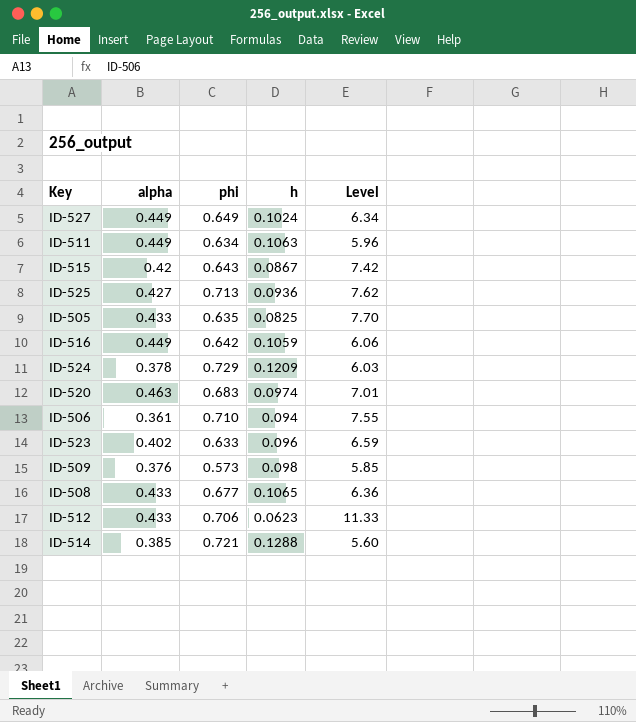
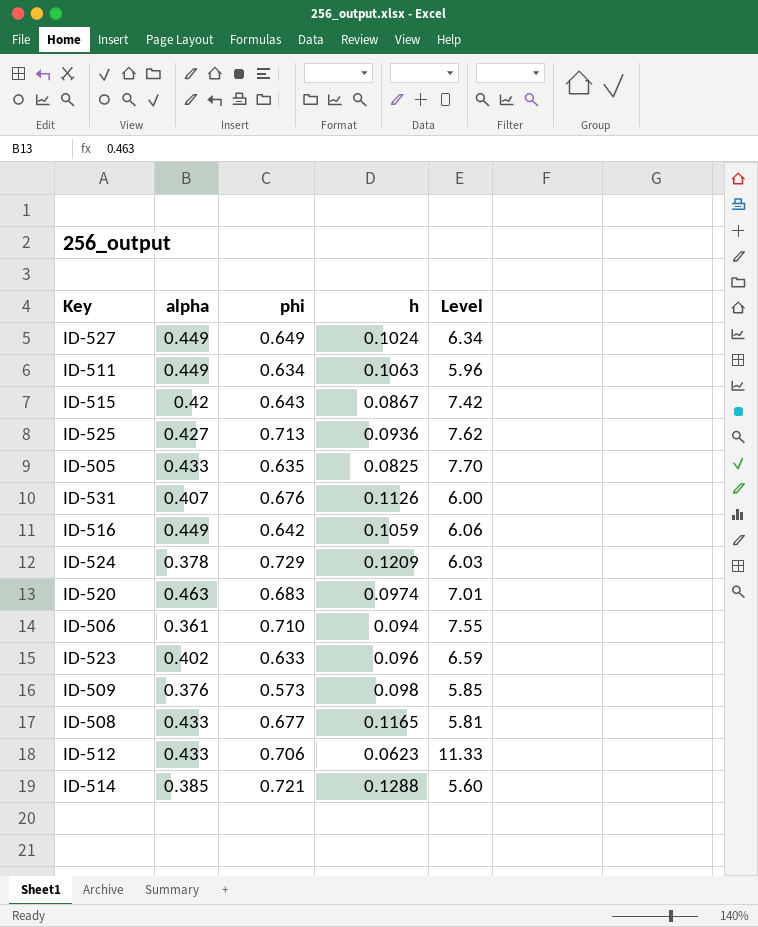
row ID-531: none -> 0.407 | 0.676 | 0.1126 | 6.00
ID-508 | h: 0.1065 -> 0.1165
ID-508 | Level: 6.36 -> 5.81

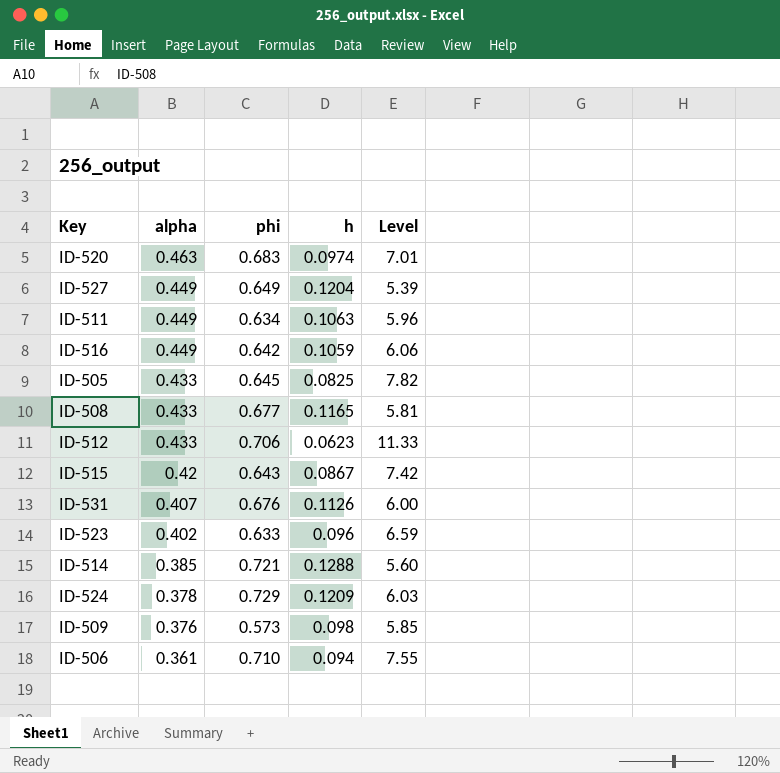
row order: none -> alpha descending
row ID-525: 0.427 | 0.713 | 0.0936 | 7.62 -> none
ID-527 | h: 0.1024 -> 0.1204
ID-527 | Level: 6.34 -> 5.39
ID-505 | phi: 0.635 -> 0.645
ID-505 | Level: 7.70 -> 7.82

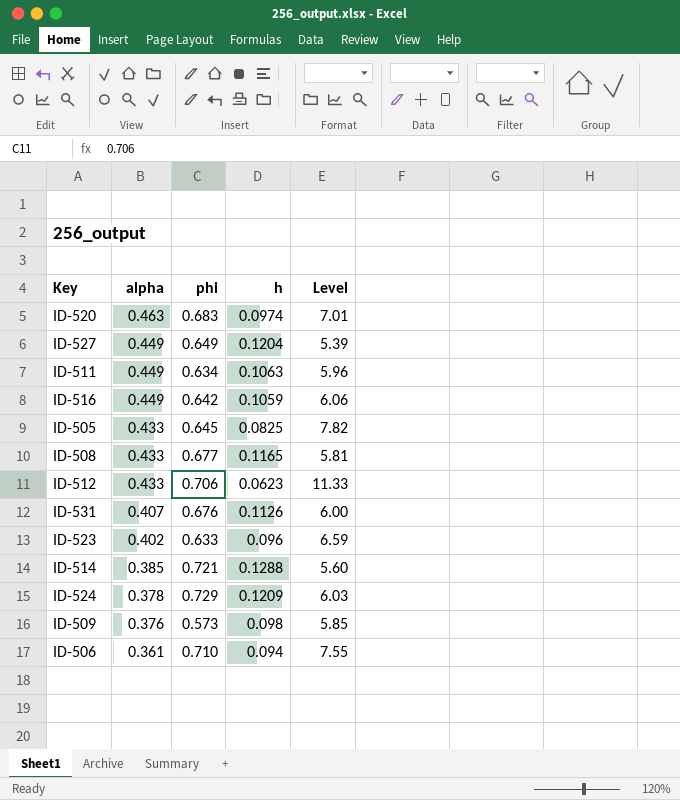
row ID-515: 0.42 | 0.643 | 0.0867 | 7.42 -> none

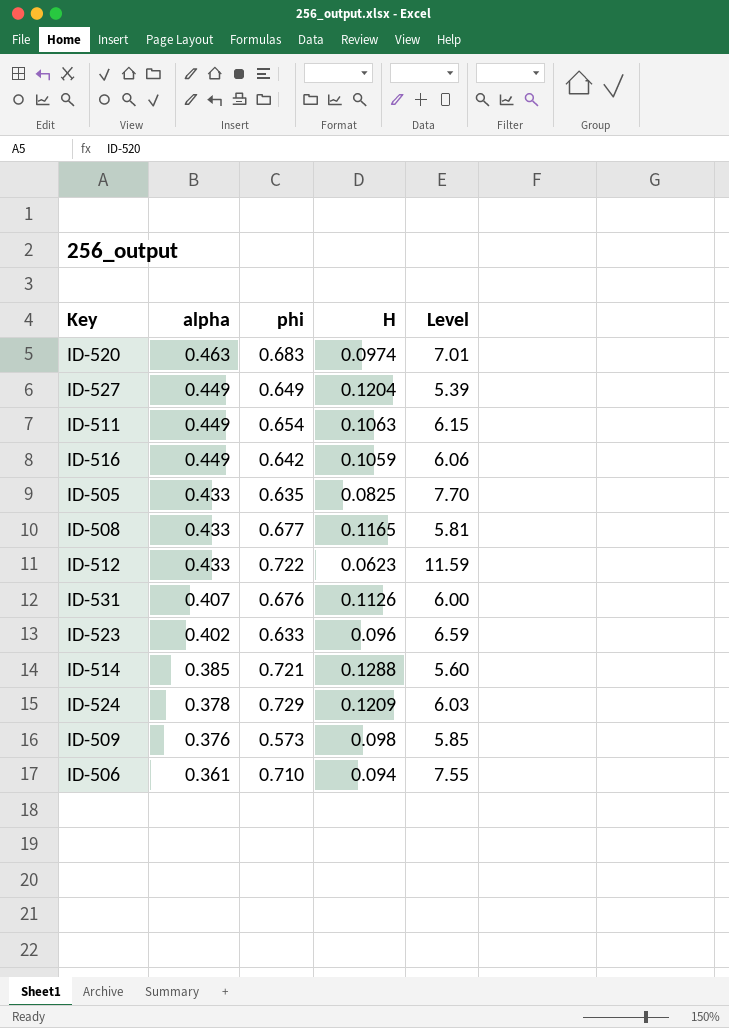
column name: h -> H
ID-511 | phi: 0.634 -> 0.654
ID-511 | Level: 5.96 -> 6.15
ID-505 | phi: 0.645 -> 0.635
ID-505 | Level: 7.82 -> 7.70
ID-512 | phi: 0.706 -> 0.722
ID-512 | Level: 11.33 -> 11.59

